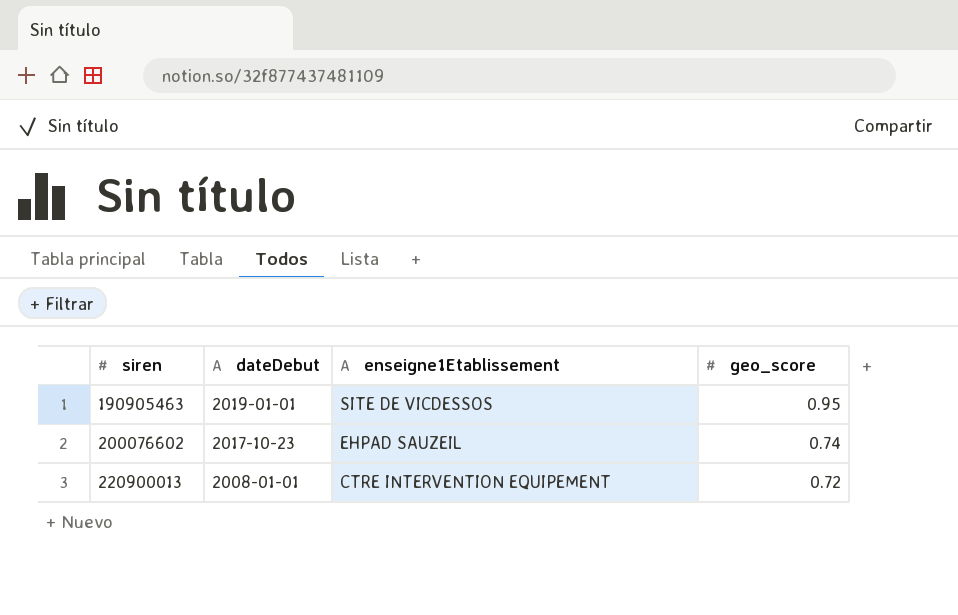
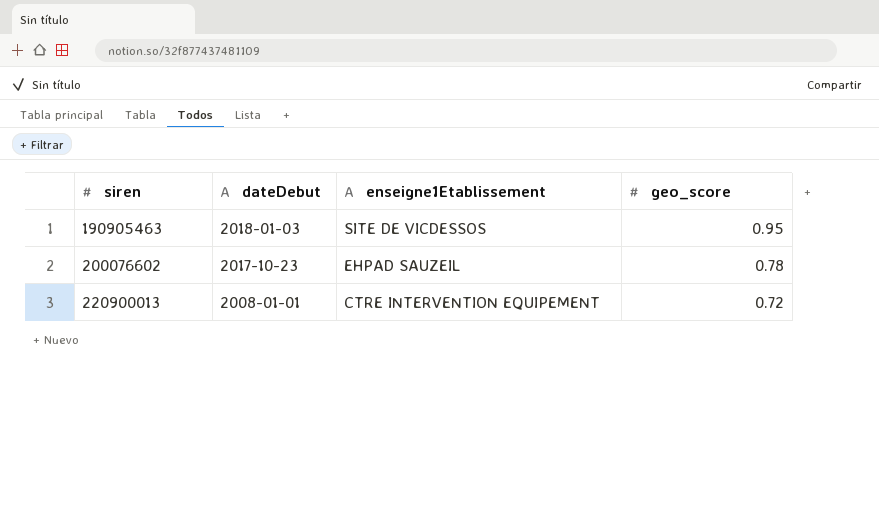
190905463 | dateDebut: 2019-01-01 -> 2018-01-03
200076602 | geo_score: 0.74 -> 0.78

